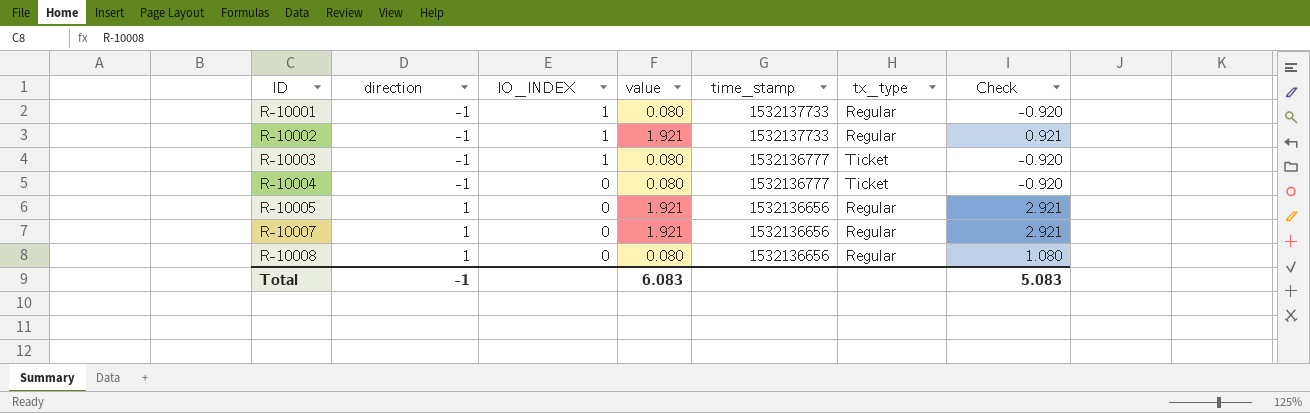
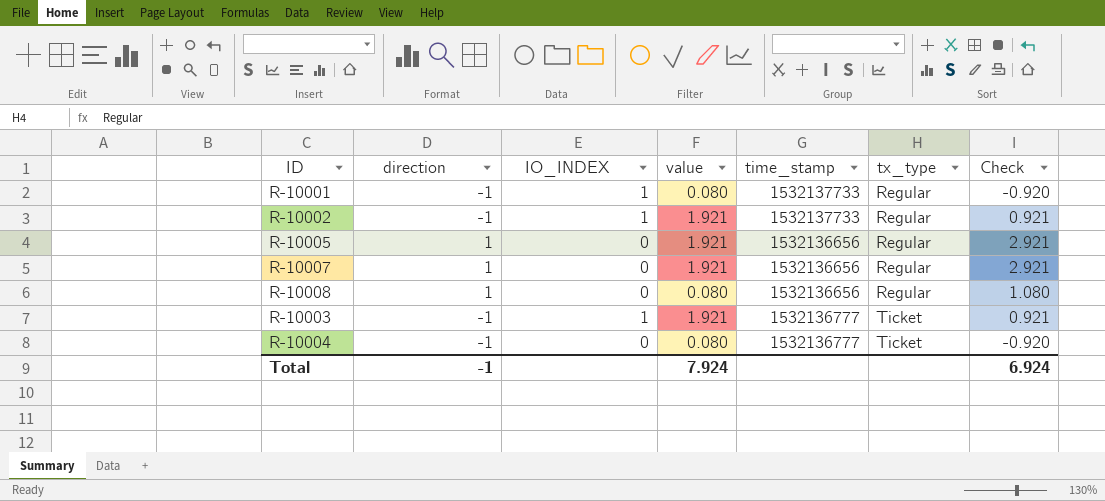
row order: ID ascending -> tx_type ascending
R-10003 | value: 0.080 -> 1.921
R-10003 | Check: -0.920 -> 0.921
Total | value: 6.083 -> 7.924
Total | Check: 5.083 -> 6.924

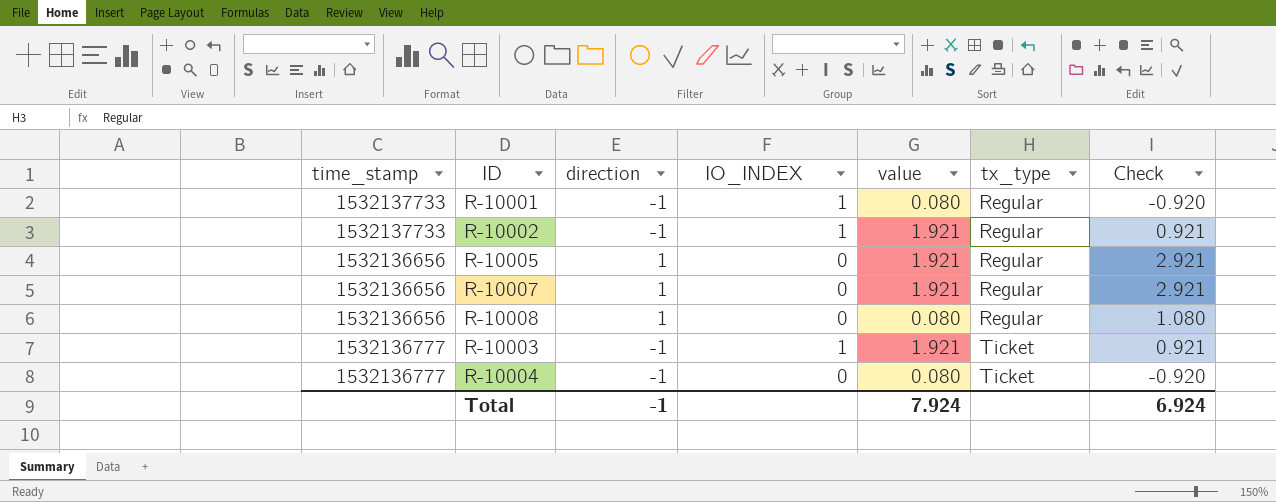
column time_stamp | position: 5 -> 1

